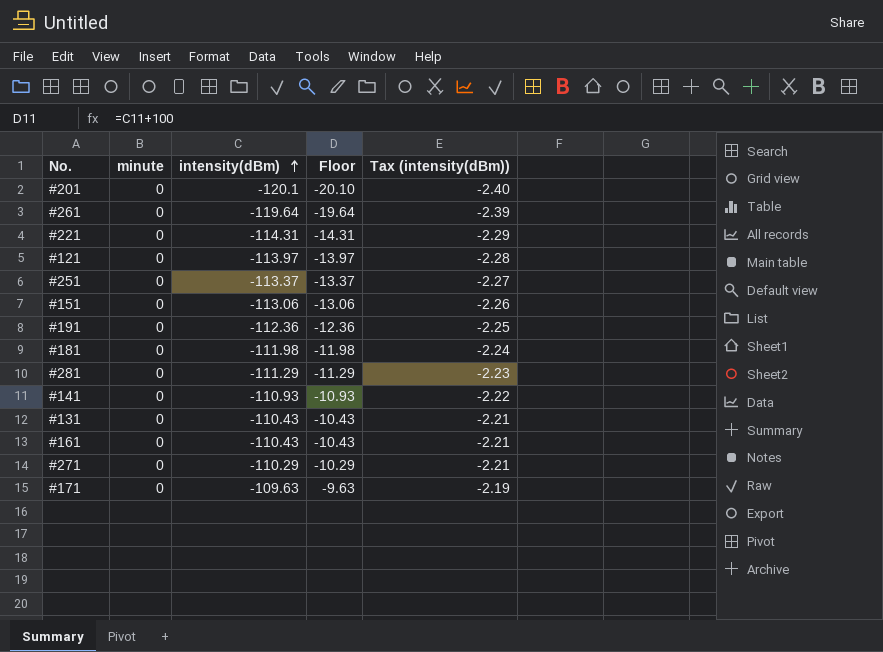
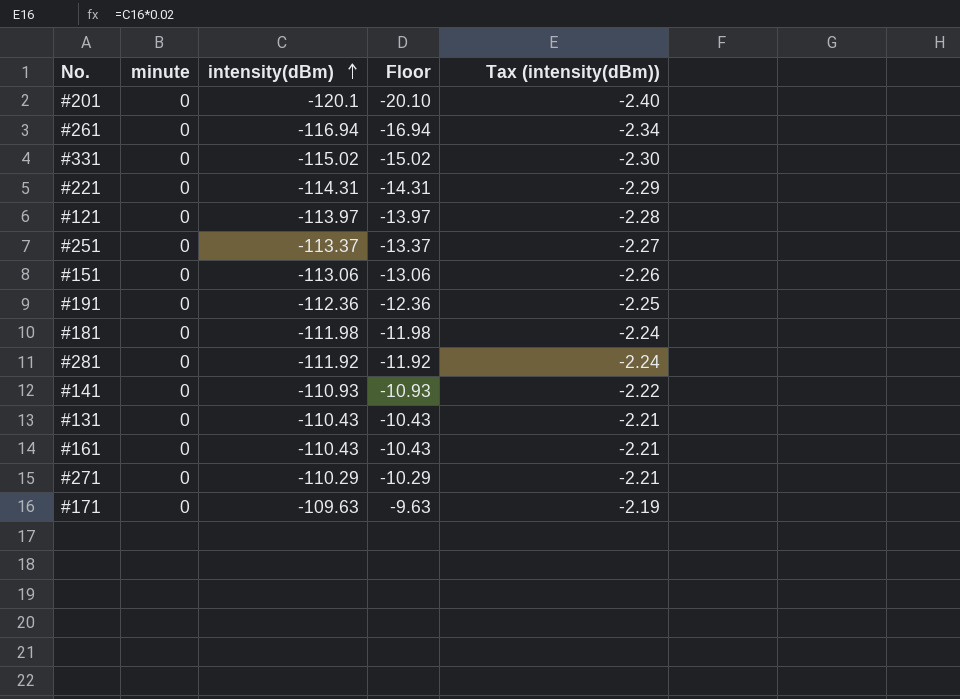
#261 | intensity(dBm): -119.64 -> -116.94
#261 | Floor: -19.64 -> -16.94
#261 | Tax (intensity(dBm)): -2.39 -> -2.34
row #331: none -> 0 | -115.02 | -15.02 | -2.30
#281 | intensity(dBm): -111.29 -> -111.92
#281 | Floor: -11.29 -> -11.92
#281 | Tax (intensity(dBm)): -2.23 -> -2.24

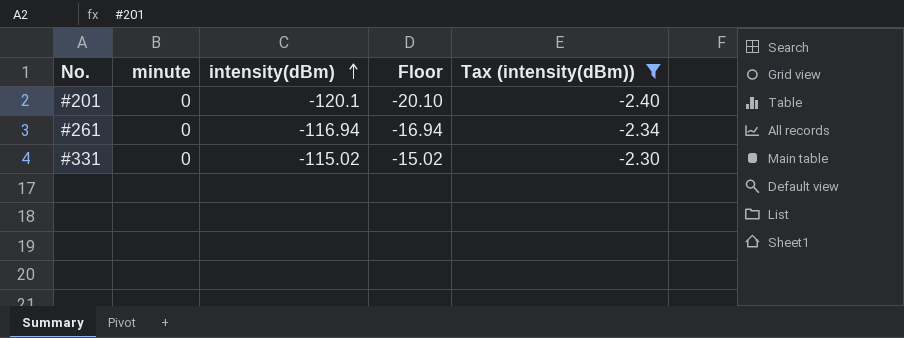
filter: none -> Tax (intensity(dBm)) <= -2.30

